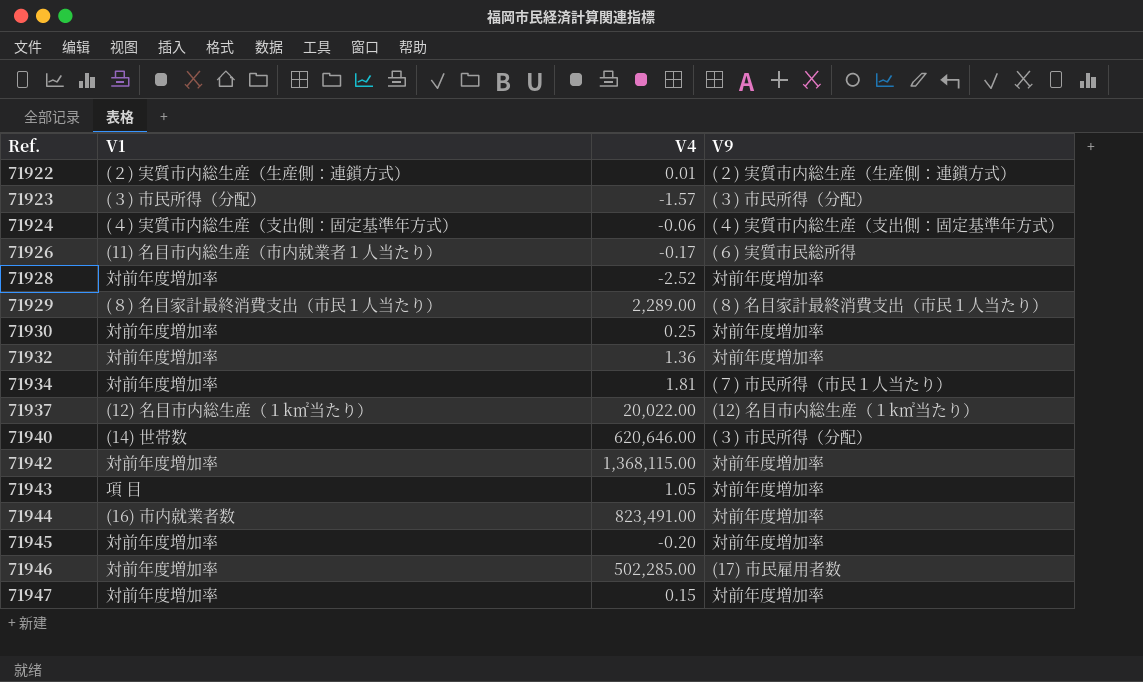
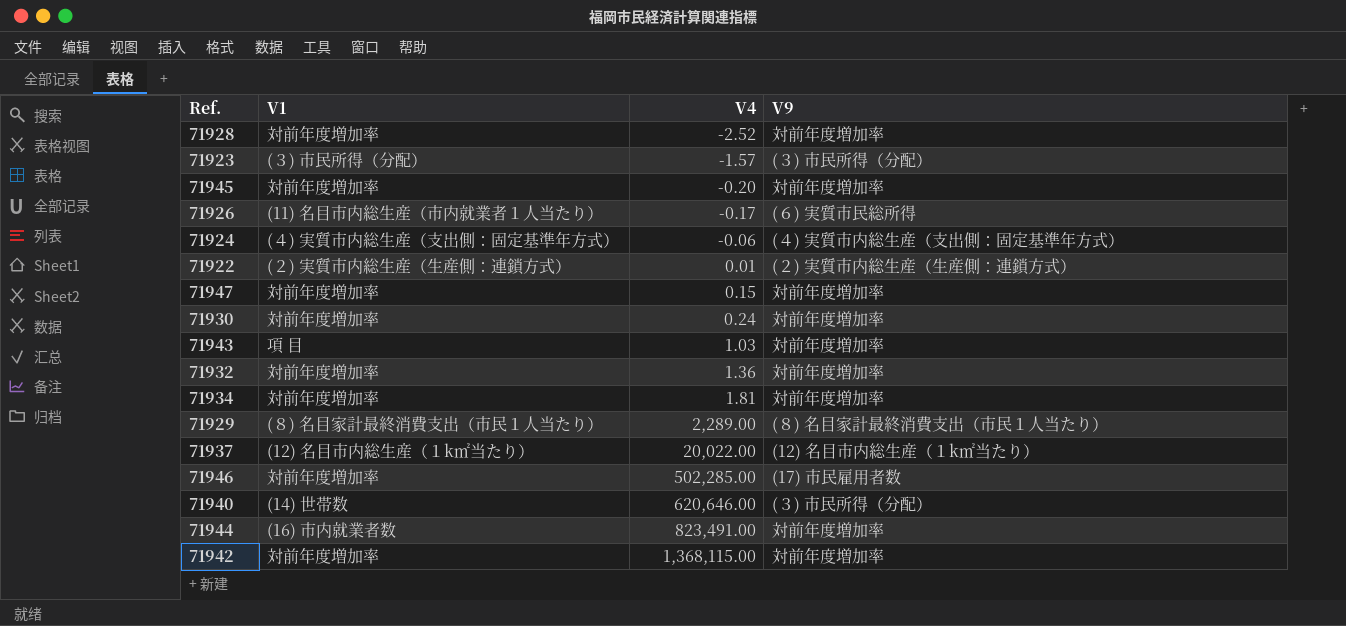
row order: Ref. ascending -> V4 ascending
71930 | V4: 0.25 -> 0.24
71943 | V4: 1.05 -> 1.03
71934 | V9: (７) 市民所得（市民１人当たり） -> 対前年度増加率

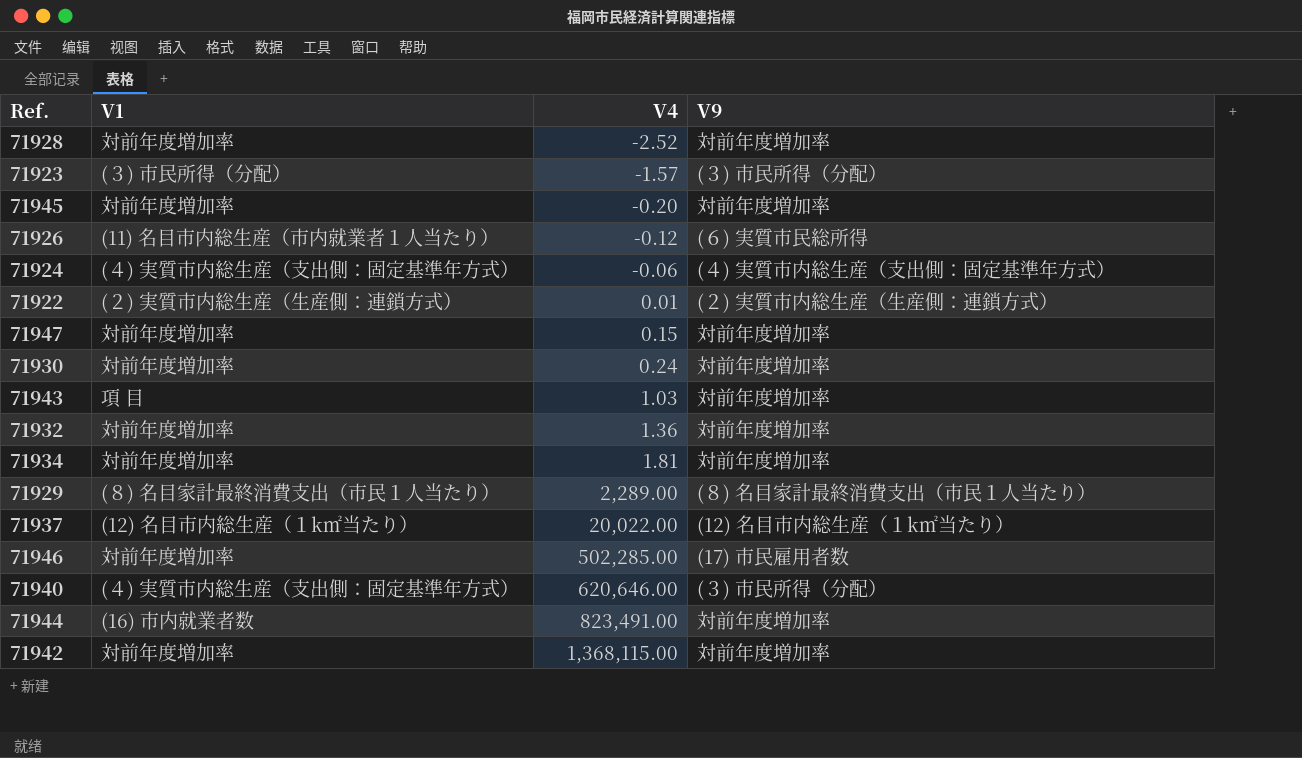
71926 | V4: -0.17 -> -0.12
71940 | V1: (14) 世帯数 -> (４) 実質市内総生産（支出側：固定基準年方式）

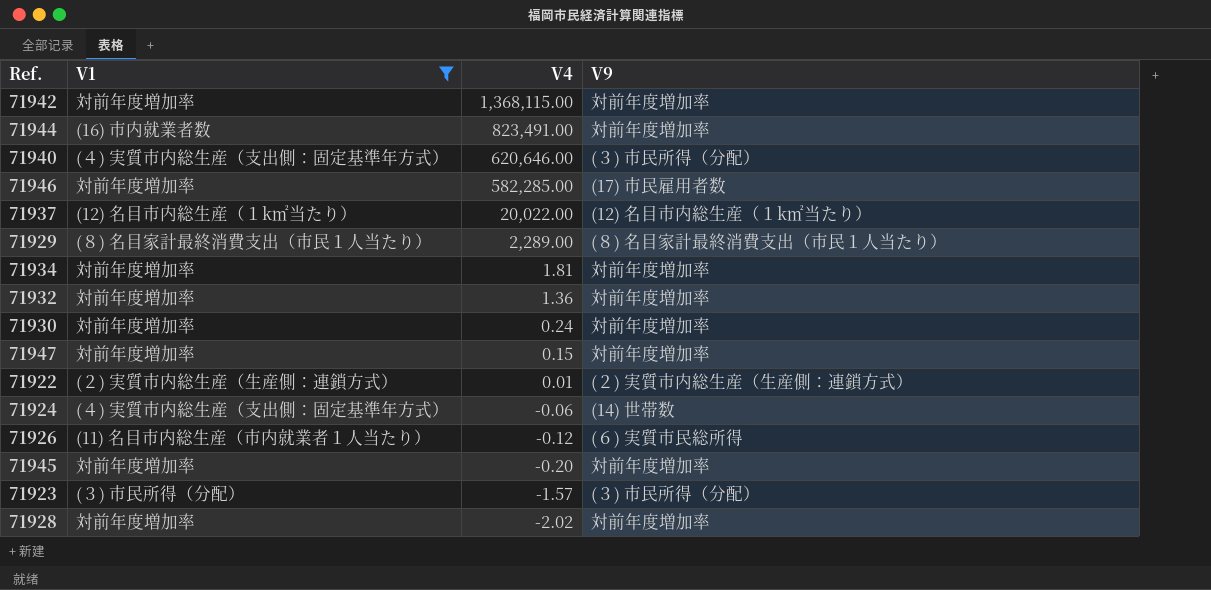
filter: none -> V1 != 項 目
row order: V4 ascending -> V4 descending
71946 | V4: 502,285.00 -> 582,285.00
71924 | V9: (４) 実質市内総生産（支出側：固定基準年方式） -> (14) 世帯数
71928 | V4: -2.52 -> -2.02

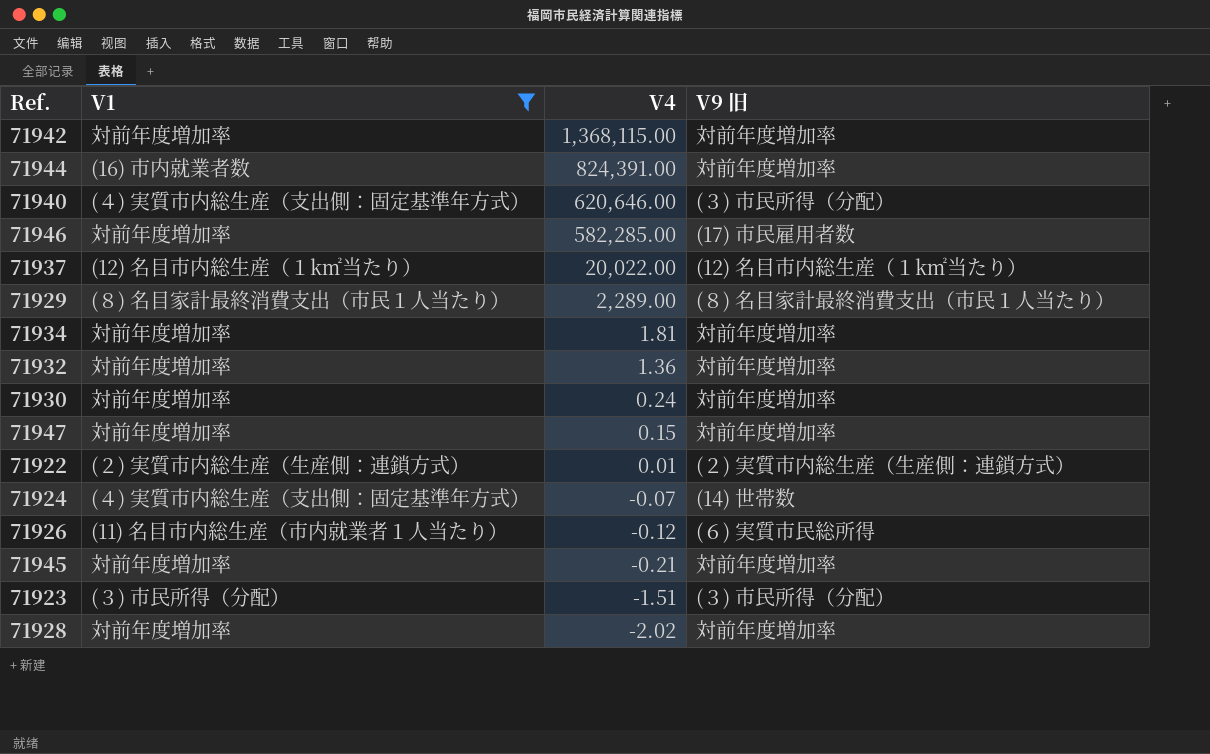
column name: V9 -> V9 旧
71944 | V4: 823,491.00 -> 824,391.00
71924 | V4: -0.06 -> -0.07
71945 | V4: -0.20 -> -0.21
71923 | V4: -1.57 -> -1.51

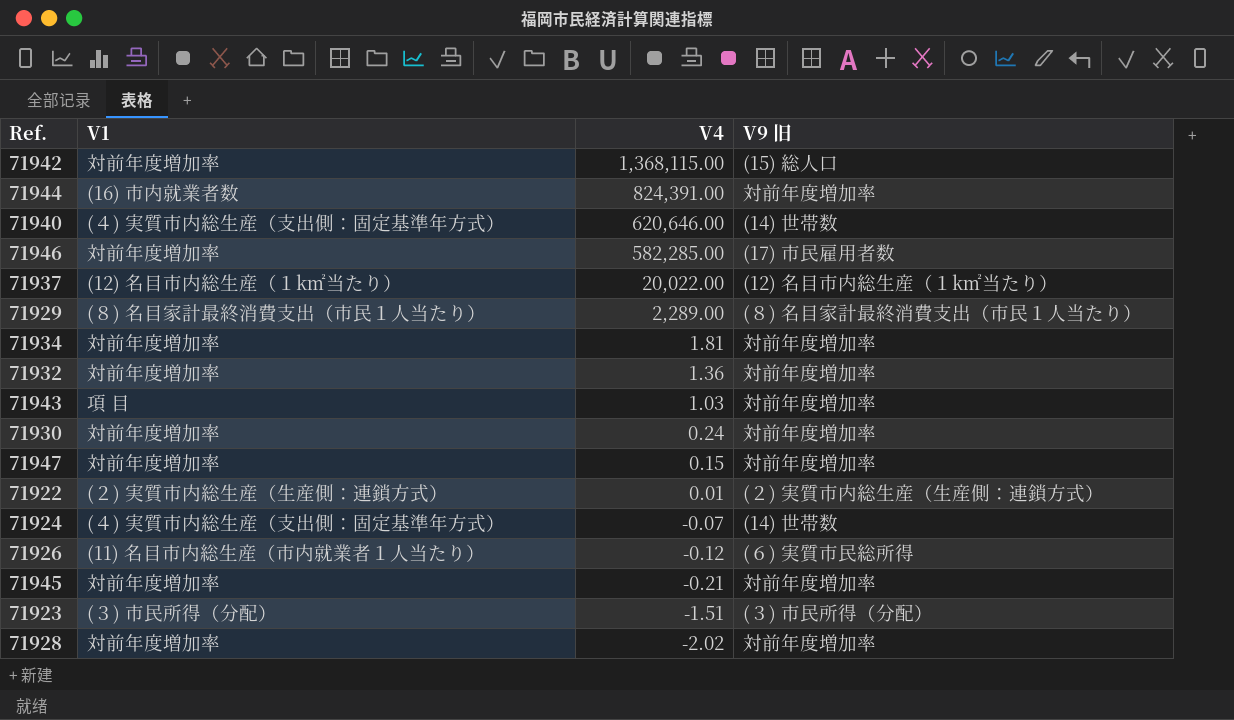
filter: V1 != 項 目 -> none
71942 | V9 旧: 対前年度増加率 -> (15) 総人口
71940 | V9 旧: (３) 市民所得（分配） -> (14) 世帯数

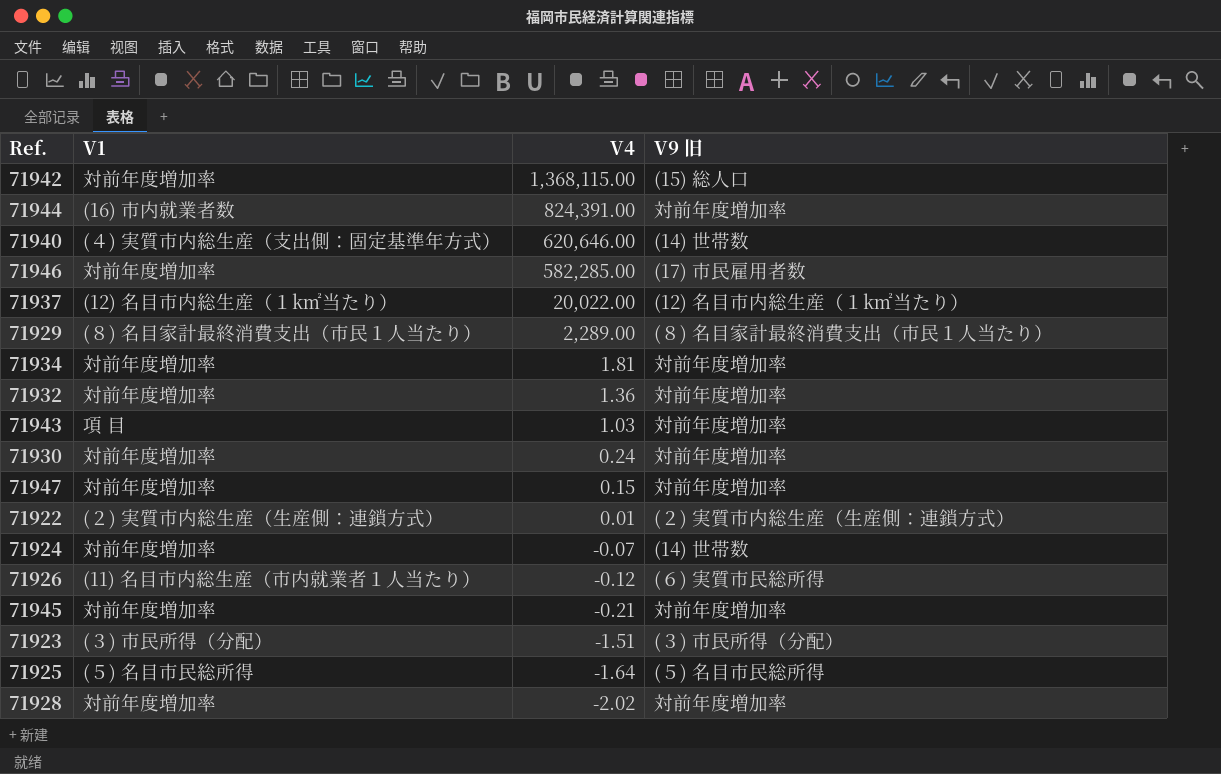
71924 | V1: (４) 実質市内総生産（支出側：固定基準年方式） -> 対前年度増加率
row 71925: none -> (５) 名目市民総所得 | -1.64 | (５) 名目市民総所得

